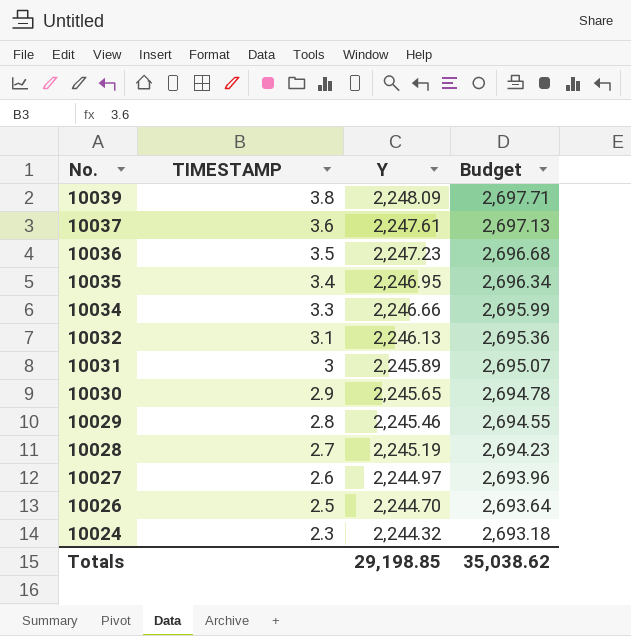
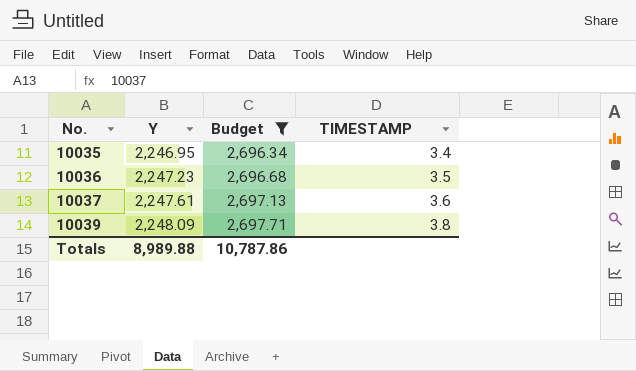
filter: none -> Budget >= 2,696.34
row order: No. descending -> No. ascending
column TIMESTAMP | position: 2 -> 4
Totals | Y: 29,198.85 -> 8,989.88
Totals | Budget: 35,038.62 -> 10,787.86

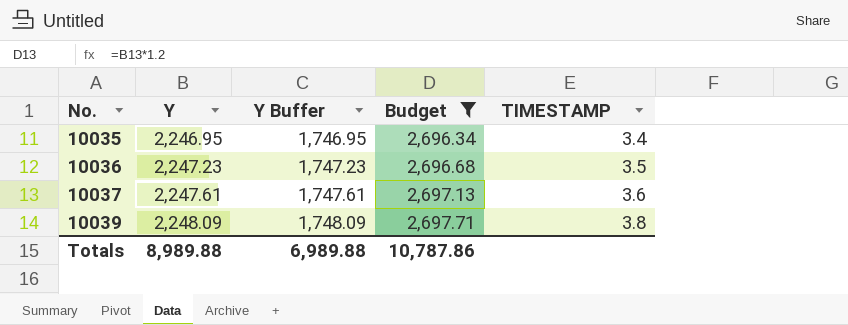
column Y Buffer | formula: none -> [Y] - 500

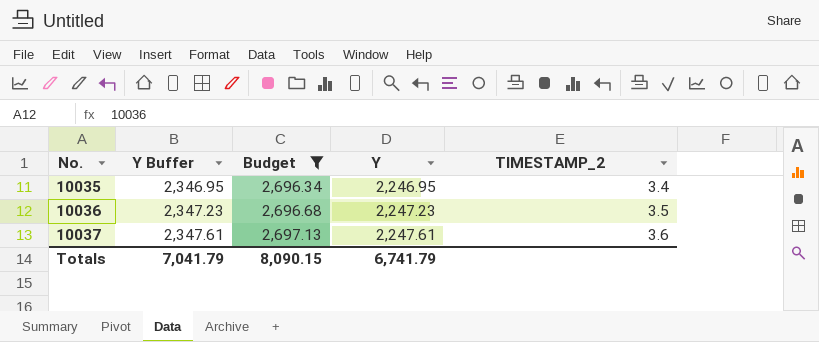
column Y Buffer | formula: [Y] - 500 -> [Y] + 100
column Y | position: 2 -> 4
column name: TIMESTAMP -> TIMESTAMP_2
row 10039: 2,248.09 | 1,748.09 | 2,697.71 | 3.8 -> none
Totals | Y Buffer: 6,989.88 -> 7,041.79
Totals | Budget: 10,787.86 -> 8,090.15
Totals | Y: 8,989.88 -> 6,741.79

